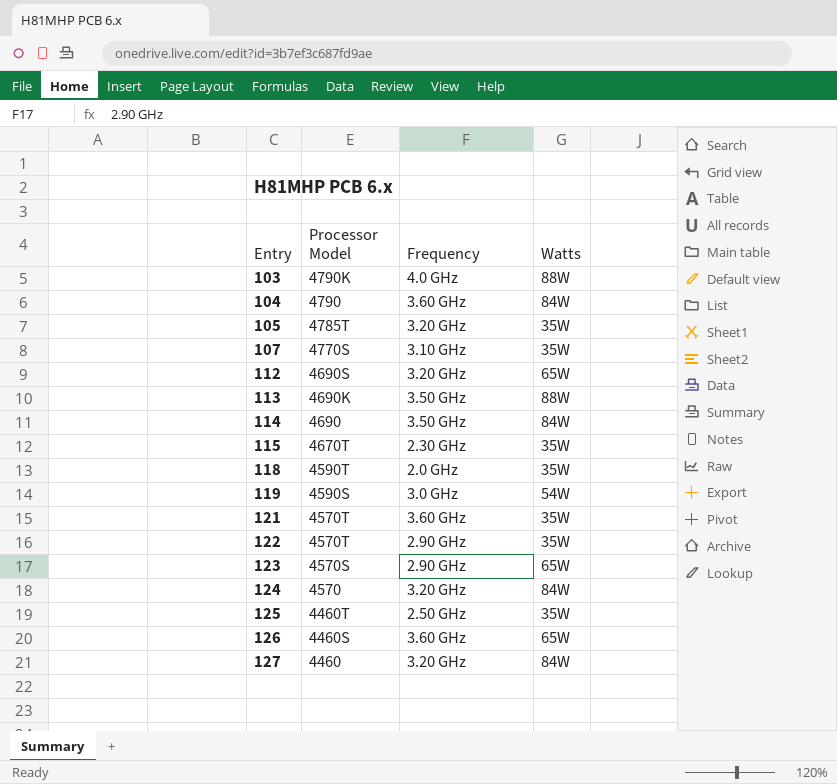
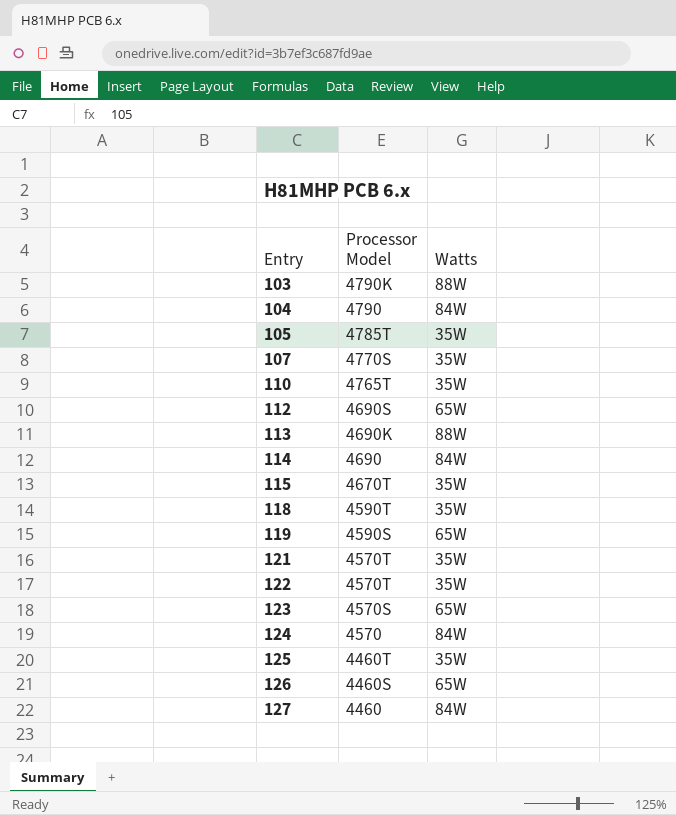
column Frequency | position: 3 -> none
row 110: none -> 4765T | 35W
119 | Watts: 54W -> 65W

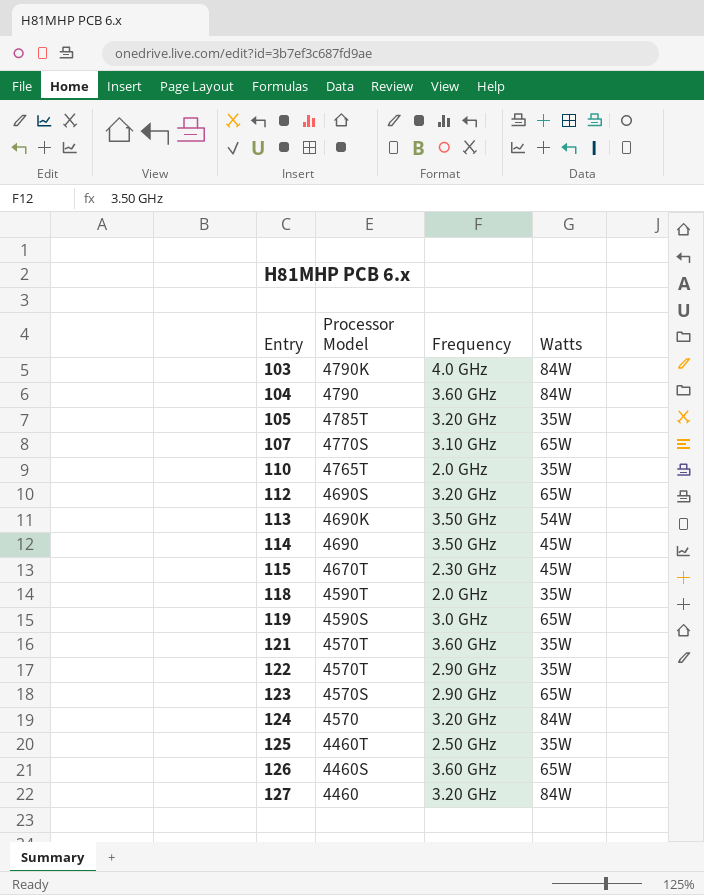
column Frequency | position: none -> 3
103 | Watts: 88W -> 84W
107 | Watts: 35W -> 65W
113 | Watts: 88W -> 54W
114 | Watts: 84W -> 45W
115 | Watts: 35W -> 45W

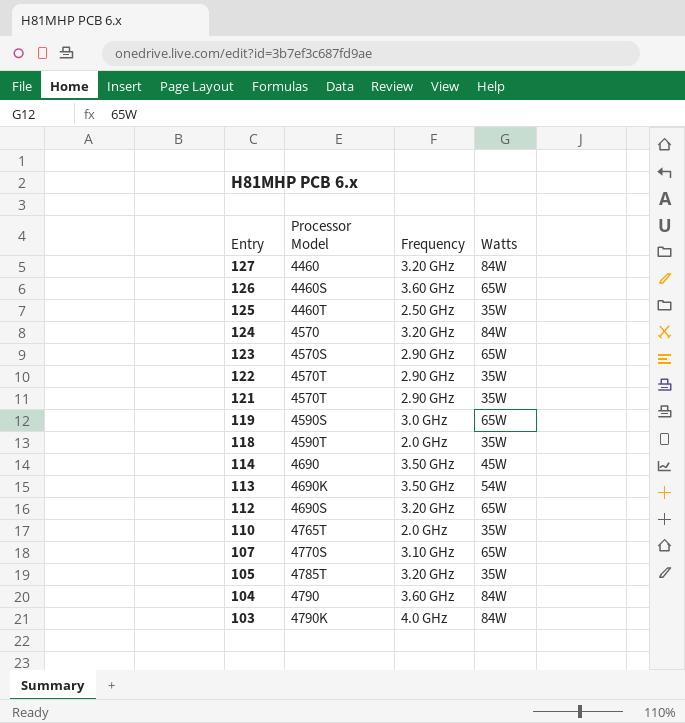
row order: Entry ascending -> Entry descending
row 115: 4670T | 2.30 GHz | 45W -> none
121 | Frequency: 3.60 GHz -> 2.90 GHz

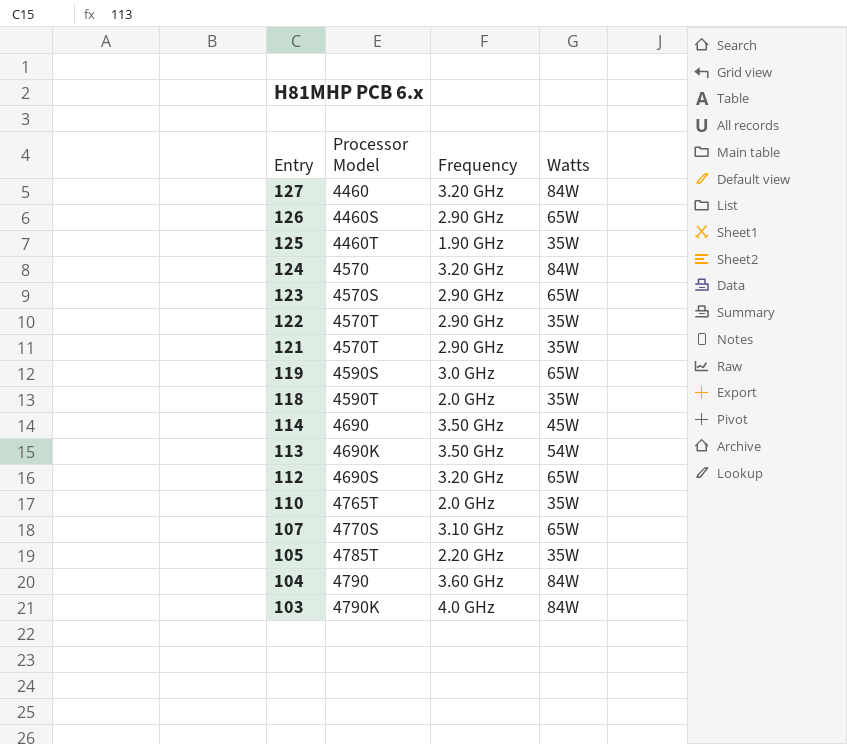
126 | Frequency: 3.60 GHz -> 2.90 GHz
125 | Frequency: 2.50 GHz -> 1.90 GHz
105 | Frequency: 3.20 GHz -> 2.20 GHz

